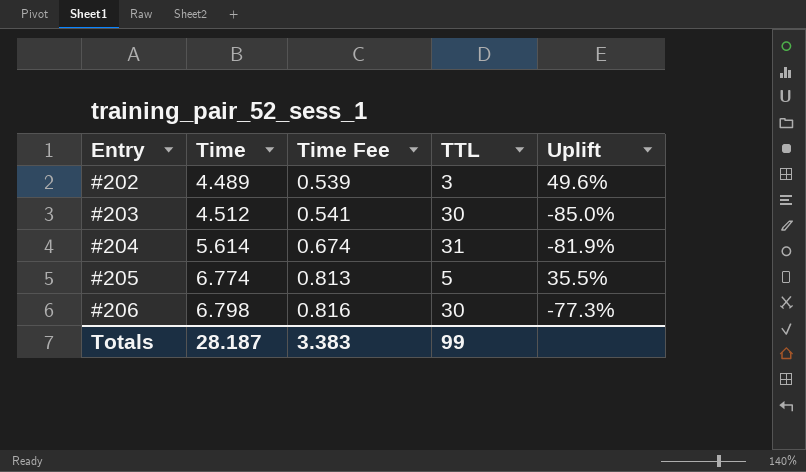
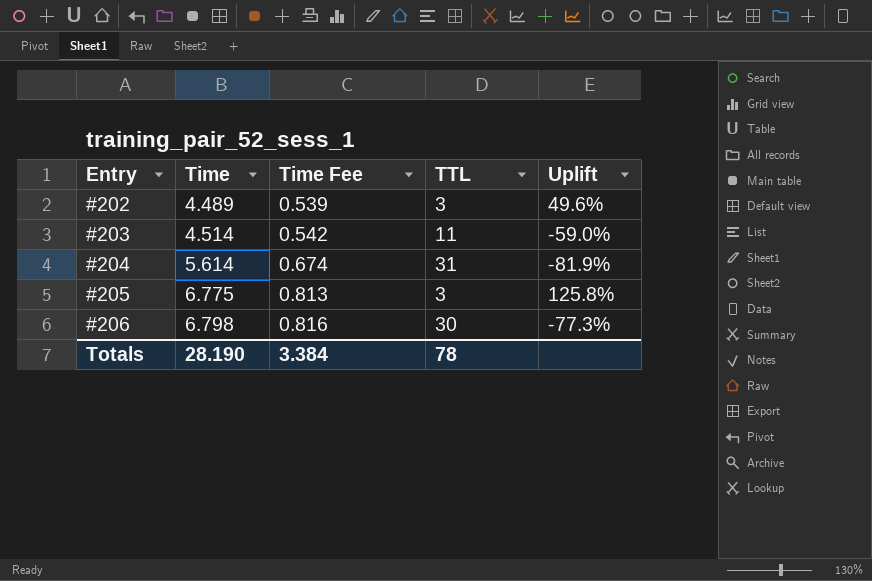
#203 | Time: 4.512 -> 4.514
#203 | Time Fee: 0.541 -> 0.542
#203 | TTL: 30 -> 11
#203 | Uplift: -85.0% -> -59.0%
#205 | Time: 6.774 -> 6.775
#205 | TTL: 5 -> 3
#205 | Uplift: 35.5% -> 125.8%
Totals | Time: 28.187 -> 28.190
Totals | Time Fee: 3.383 -> 3.384
Totals | TTL: 99 -> 78

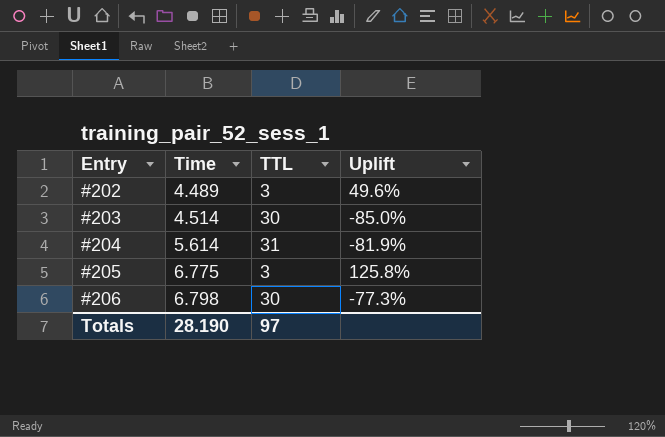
column Time Fee | formula: [Time] * 0.12 -> none
#203 | TTL: 11 -> 30
#203 | Uplift: -59.0% -> -85.0%
Totals | TTL: 78 -> 97

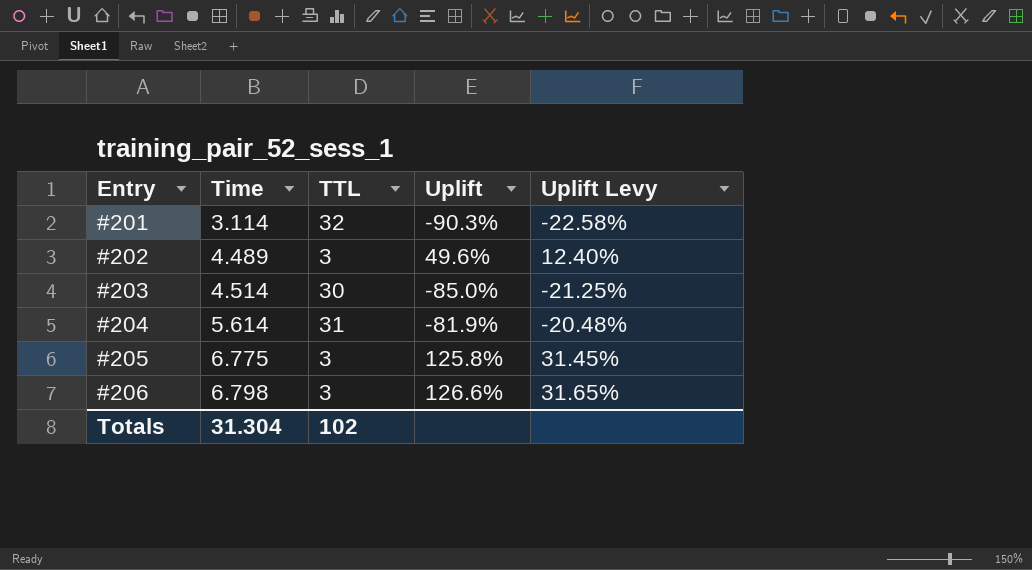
column Uplift Levy | formula: none -> [Uplift] * 0.25
row #201: none -> 3.114 | 32 | -90.3% | -22.58%
#206 | TTL: 30 -> 3
#206 | Uplift: -77.3% -> 126.6%
Totals | Time: 28.190 -> 31.304
Totals | TTL: 97 -> 102

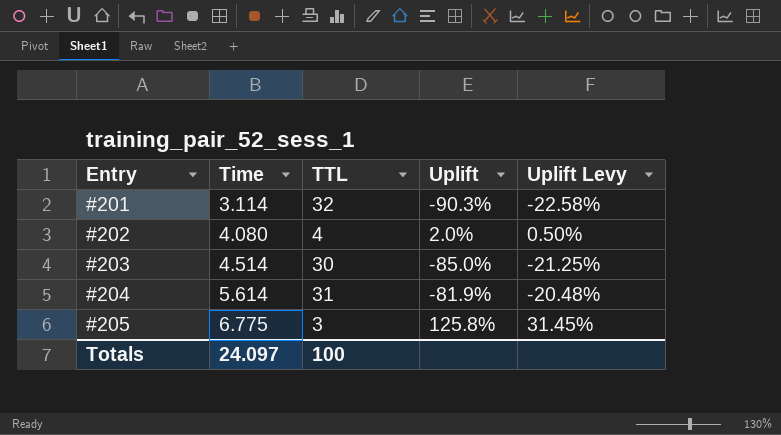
row #206: 6.798 | 3 | 126.6% | 31.65% -> none
#202 | Time: 4.489 -> 4.080
#202 | TTL: 3 -> 4
#202 | Uplift: 49.6% -> 2.0%
#202 | Uplift Levy: 12.40% -> 0.50%
Totals | Time: 31.304 -> 24.097
Totals | TTL: 102 -> 100

